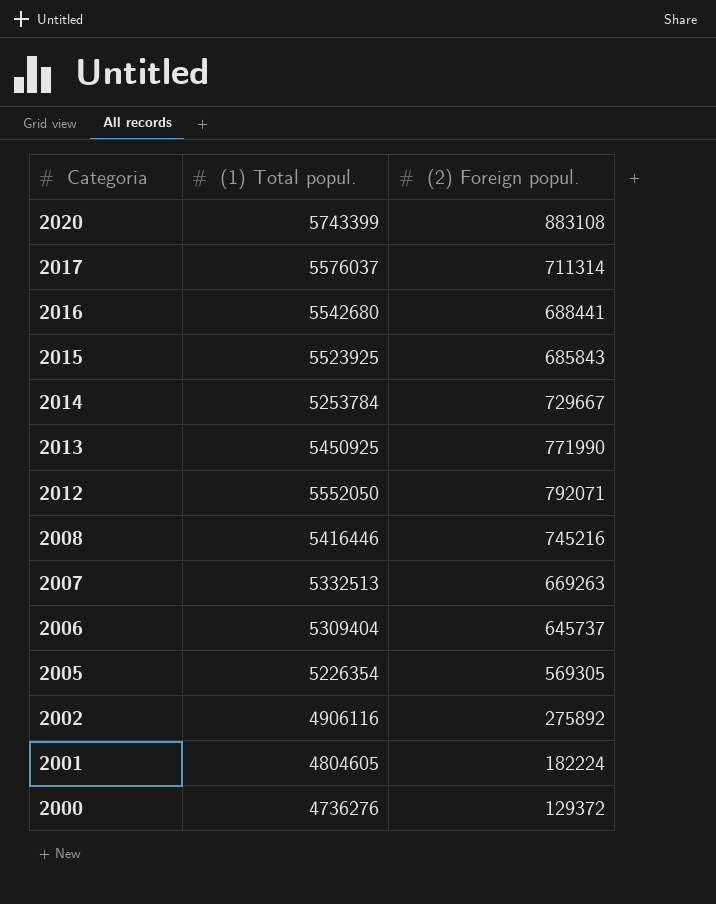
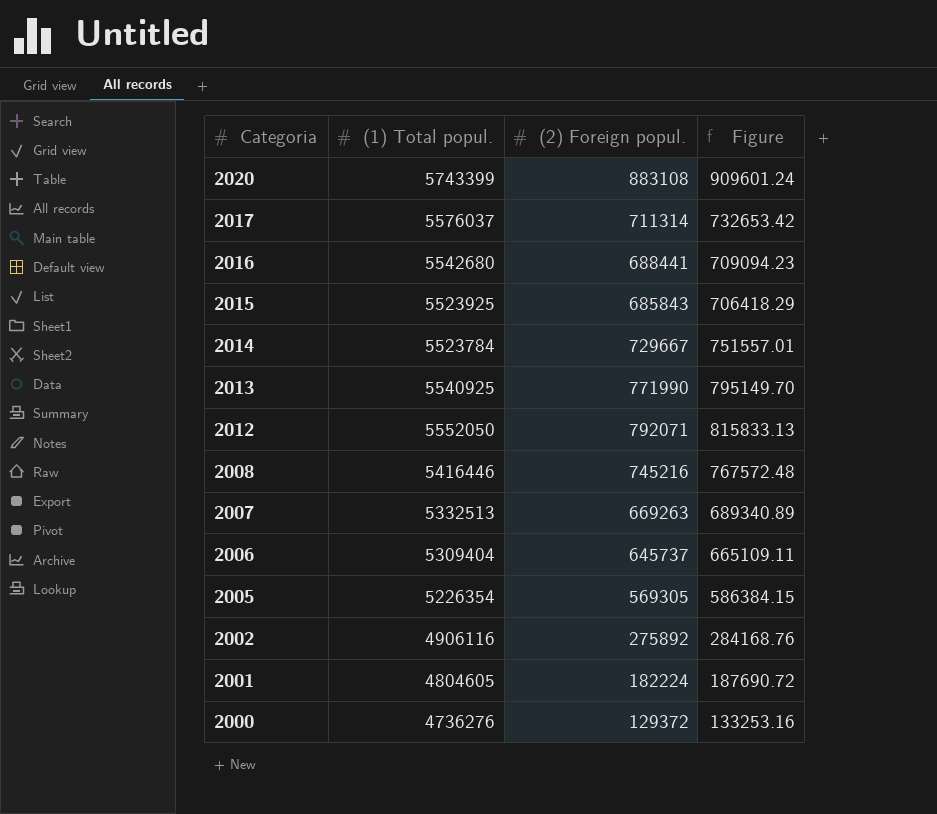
column Figure | formula: none -> [(2) Foreign popul.] * 1.03
2014 | (1) Total popul.: 5253784 -> 5523784
2013 | (1) Total popul.: 5450925 -> 5540925

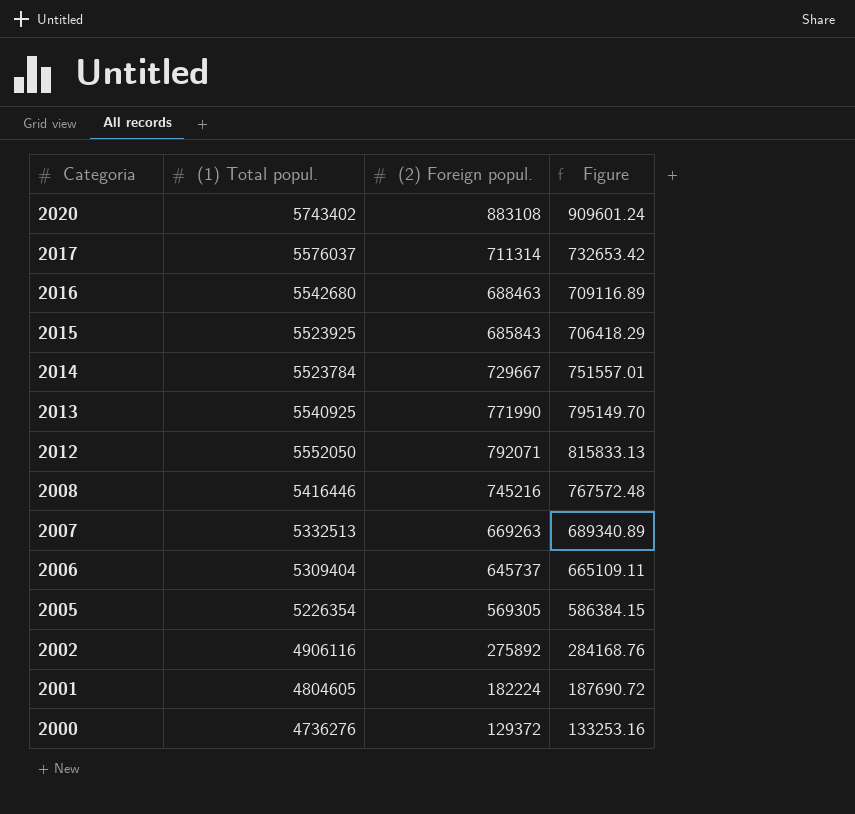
2020 | (1) Total popul.: 5743399 -> 5743402
2016 | (2) Foreign popul.: 688441 -> 688463
2016 | Figure: 709094.23 -> 709116.89

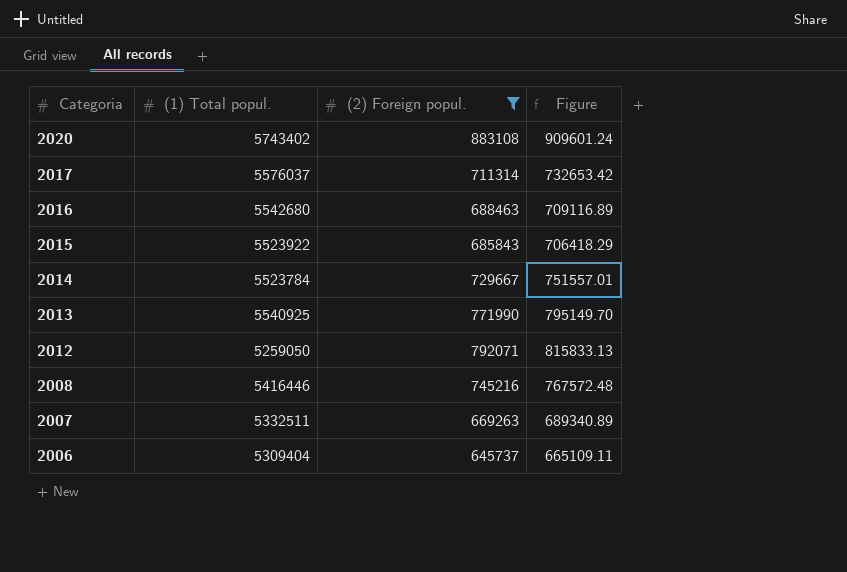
filter: none -> (2) Foreign popul. >= 645737
2015 | (1) Total popul.: 5523925 -> 5523922
2012 | (1) Total popul.: 5552050 -> 5259050
2007 | (1) Total popul.: 5332513 -> 5332511

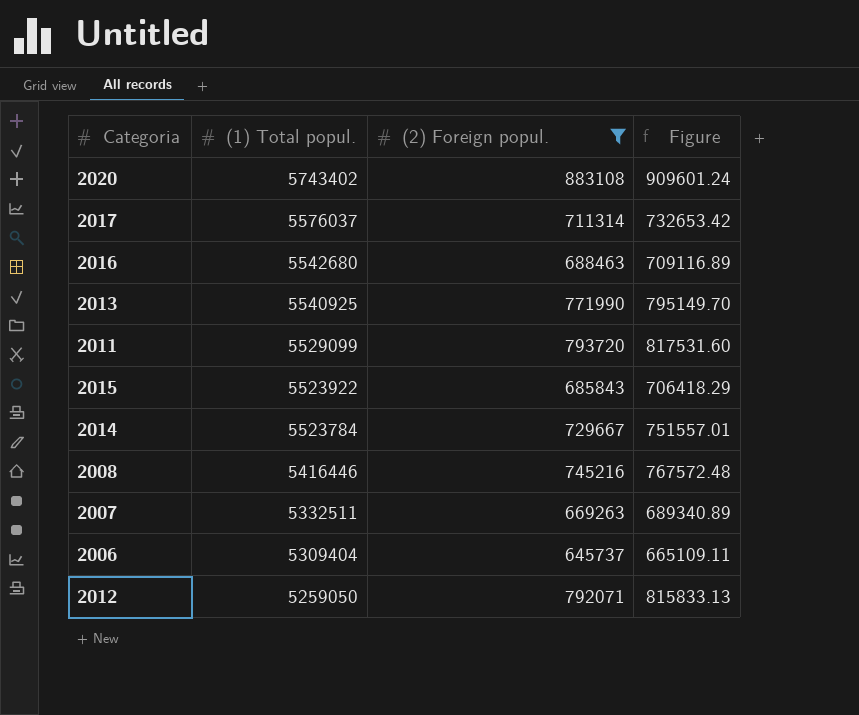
row order: Categoria descending -> (1) Total popul. descending
row 2011: none -> 5529099 | 793720 | 817531.60

